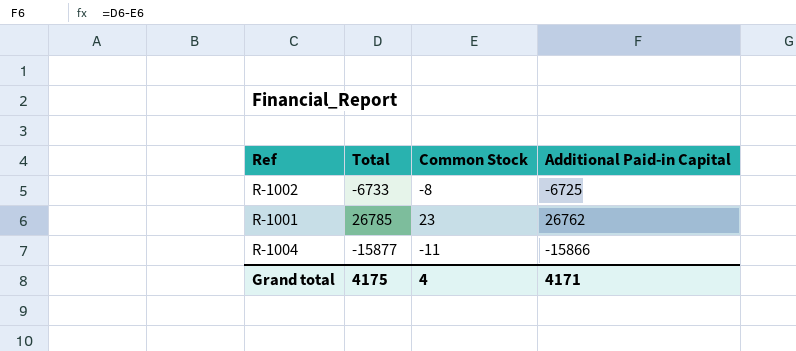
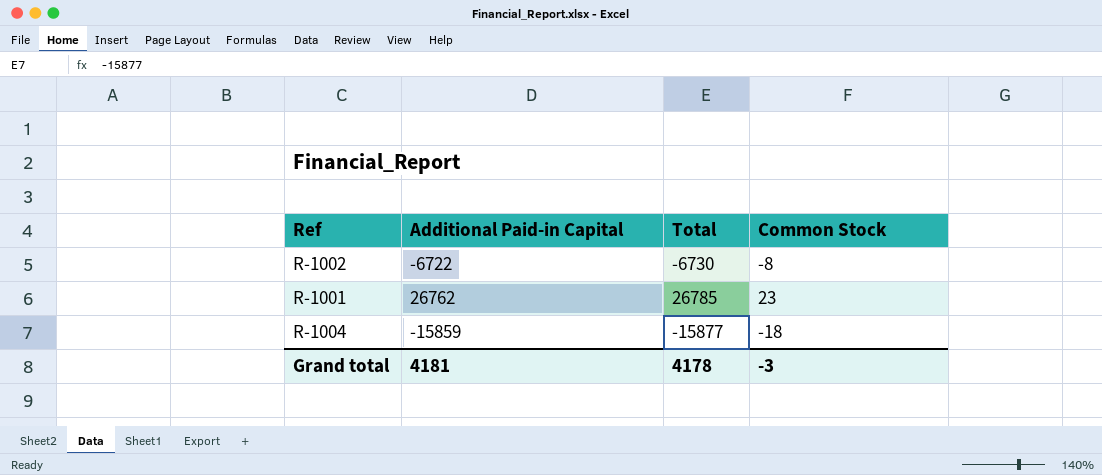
column Additional Paid-in Capital | position: 4 -> 2
R-1002 | Additional Paid-in Capital: -6725 -> -6722
R-1002 | Total: -6733 -> -6730
R-1004 | Additional Paid-in Capital: -15866 -> -15859
R-1004 | Common Stock: -11 -> -18
Grand total | Additional Paid-in Capital: 4171 -> 4181
Grand total | Total: 4175 -> 4178
Grand total | Common Stock: 4 -> -3

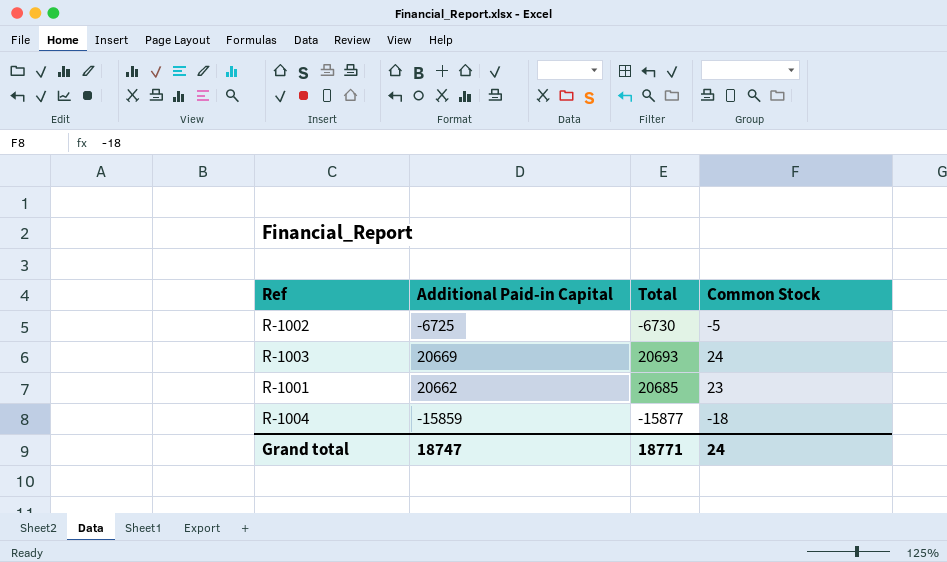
R-1002 | Additional Paid-in Capital: -6722 -> -6725
R-1002 | Common Stock: -8 -> -5
row R-1003: none -> 20669 | 20693 | 24
R-1001 | Additional Paid-in Capital: 26762 -> 20662
R-1001 | Total: 26785 -> 20685
Grand total | Additional Paid-in Capital: 4181 -> 18747
Grand total | Total: 4178 -> 18771
Grand total | Common Stock: -3 -> 24

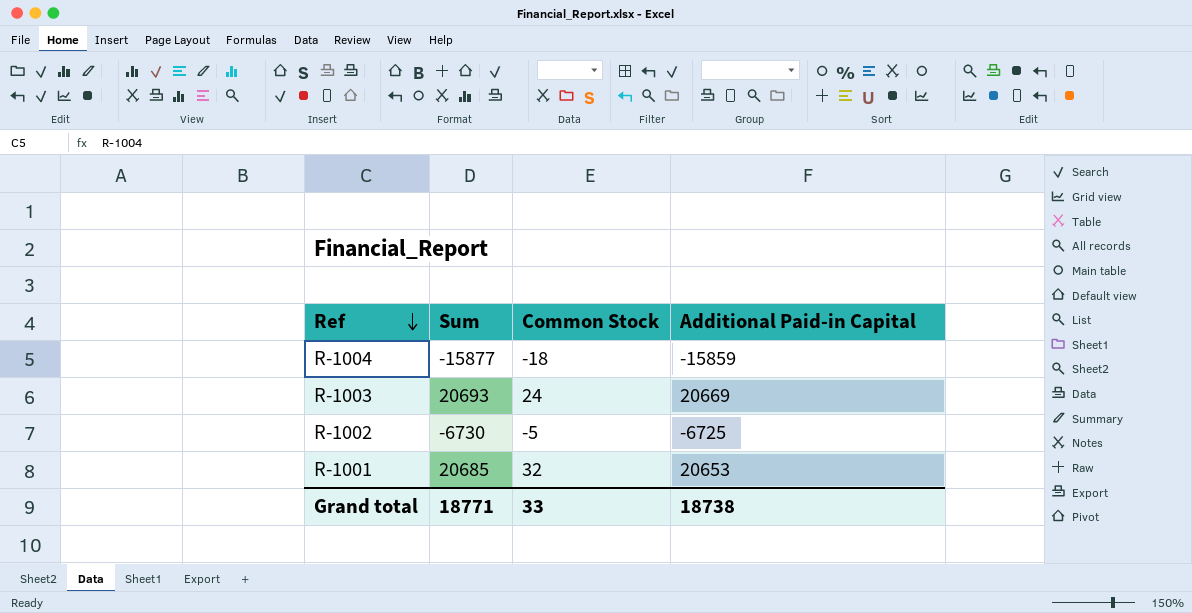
row order: none -> Ref descending
column name: Total -> Sum
column Additional Paid-in Capital | position: 2 -> 4
R-1001 | Common Stock: 23 -> 32
R-1001 | Additional Paid-in Capital: 20662 -> 20653
Grand total | Common Stock: 24 -> 33
Grand total | Additional Paid-in Capital: 18747 -> 18738

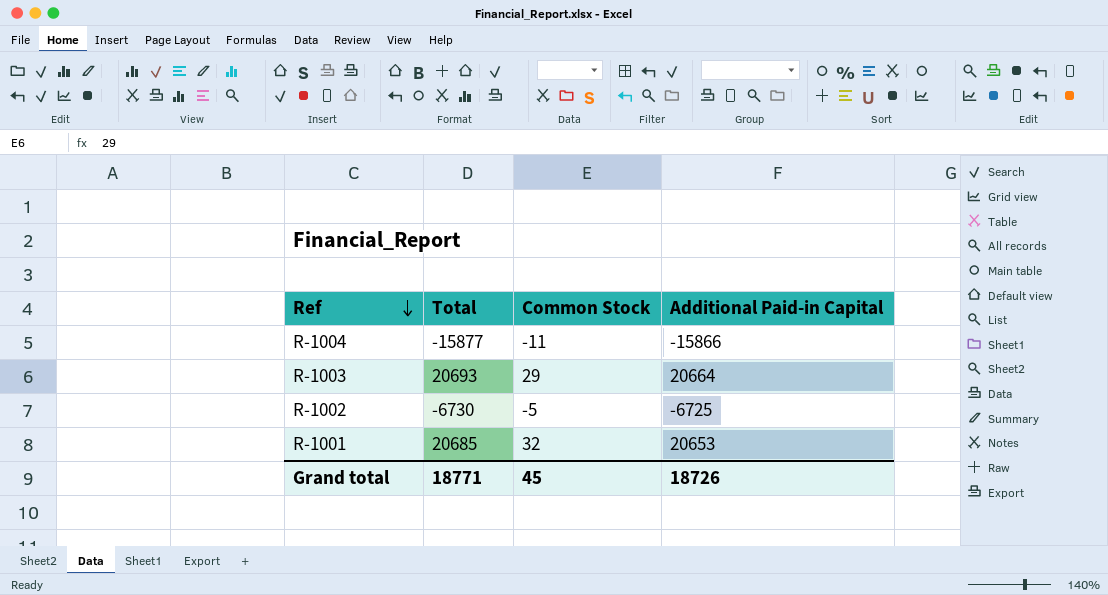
column name: Sum -> Total
R-1004 | Common Stock: -18 -> -11
R-1004 | Additional Paid-in Capital: -15859 -> -15866
R-1003 | Common Stock: 24 -> 29
R-1003 | Additional Paid-in Capital: 20669 -> 20664
Grand total | Common Stock: 33 -> 45
Grand total | Additional Paid-in Capital: 18738 -> 18726

